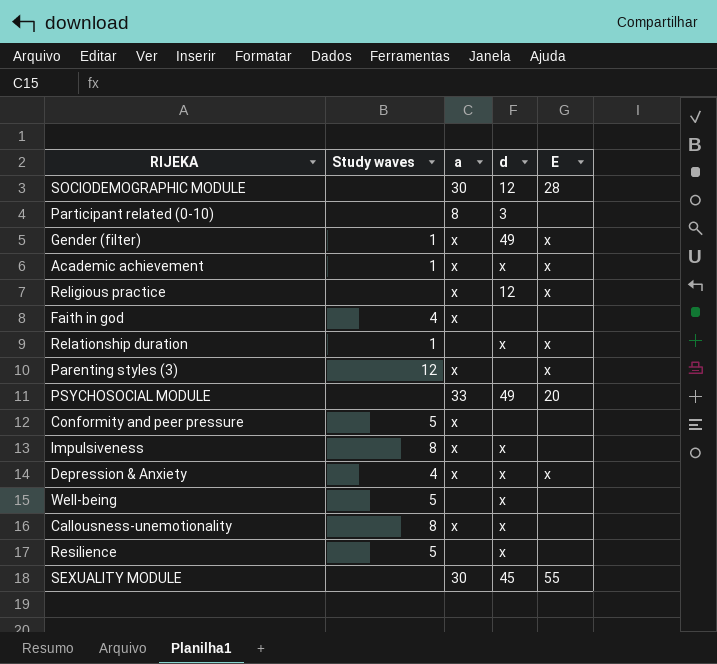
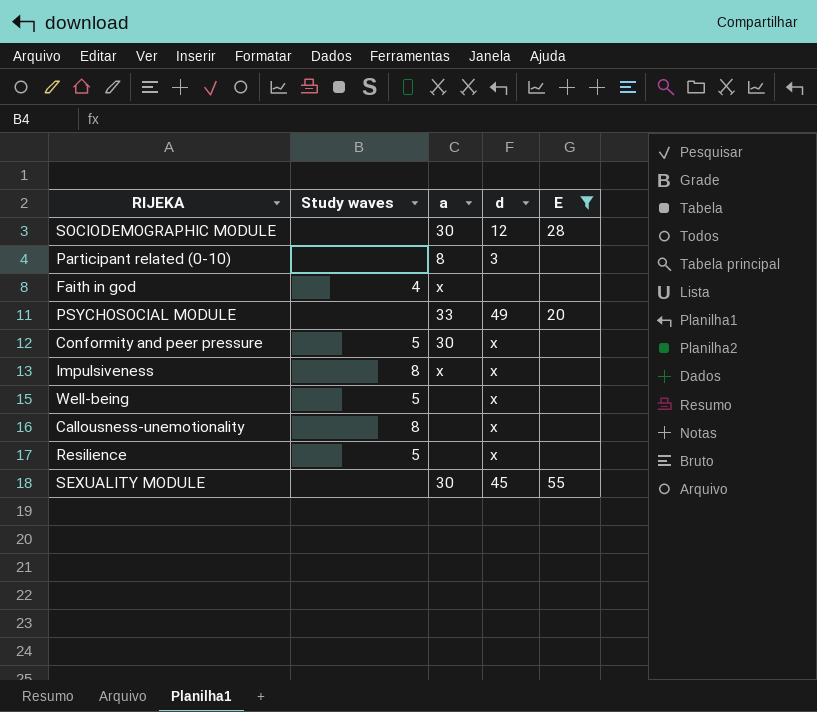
filter: none -> E != x
Conformity and peer pressure | a: x -> 30
Conformity and peer pressure | d: none -> x
Callousness-unemotionality | a: x -> none

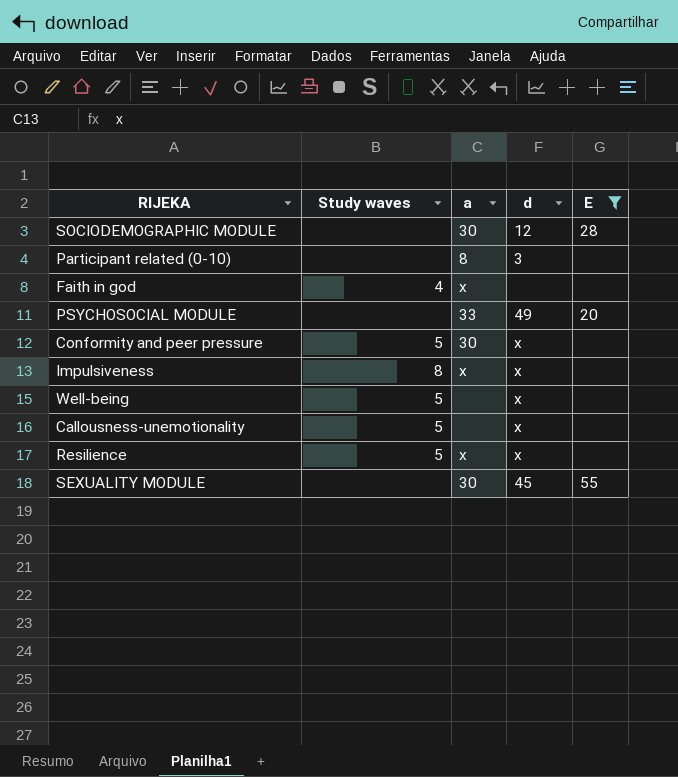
Callousness-unemotionality | Study waves: 8 -> 5
Resilience | a: none -> x

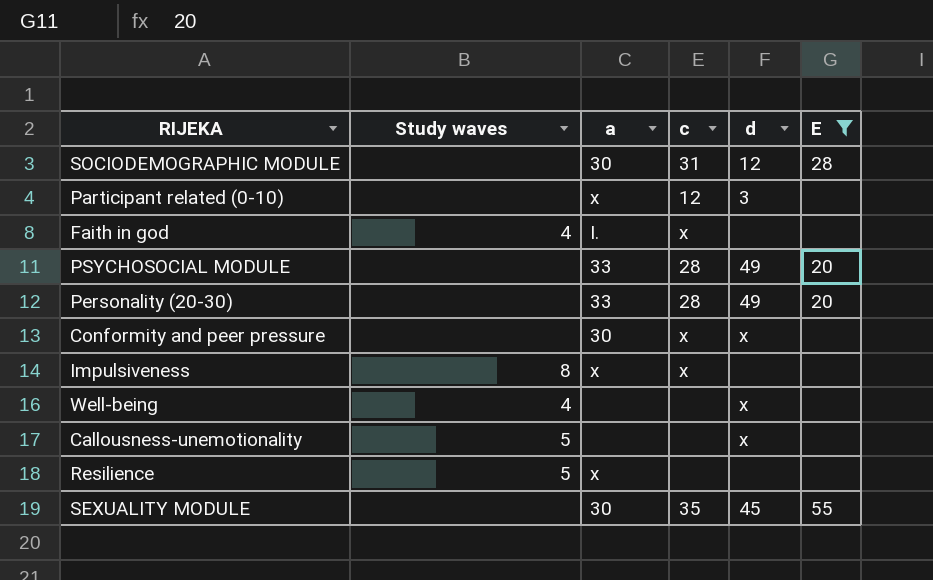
column c | position: none -> 4
Participant related (0-10) | a: 8 -> x
Faith in god | a: x -> I.
row Personality (20-30): none -> none | 33 | 28 | 49 | 20
Conformity and peer pressure | Study waves: 5 -> none
Impulsiveness | d: x -> none
Well-being | Study waves: 5 -> 4
Resilience | d: x -> none

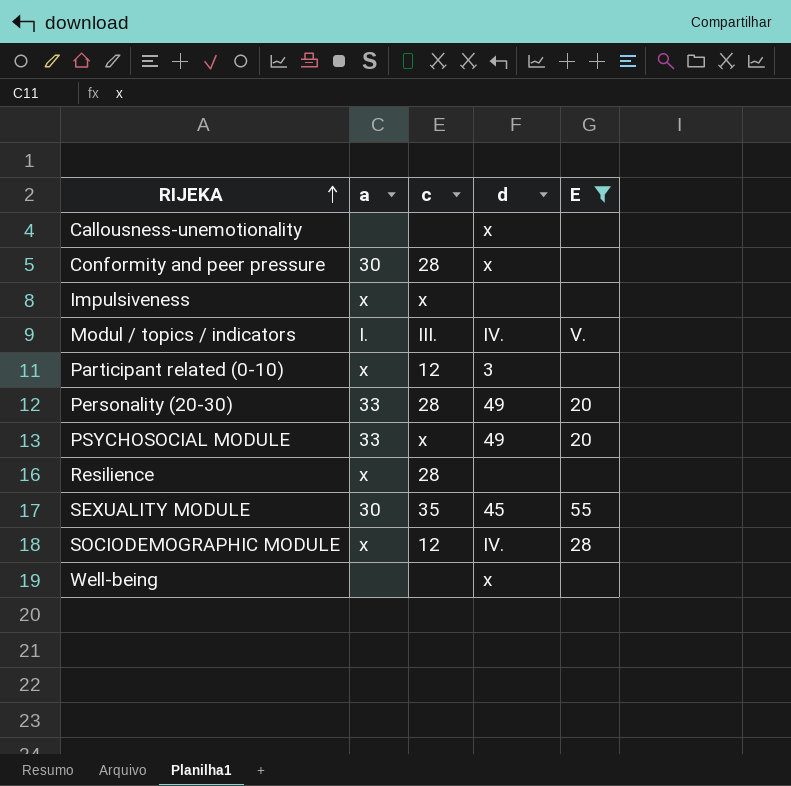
row order: none -> RIJEKA ascending
column Study waves | position: 2 -> none
row Faith in god: 4 | I. | x | none | none -> none
Conformity and peer pressure | c: x -> 28
row Modul / topics / indicators: none -> I. | III. | IV. | V.
PSYCHOSOCIAL MODULE | c: 28 -> x
Resilience | c: none -> 28
SOCIODEMOGRAPHIC MODULE | a: 30 -> x
SOCIODEMOGRAPHIC MODULE | c: 31 -> 12
SOCIODEMOGRAPHIC MODULE | d: 12 -> IV.

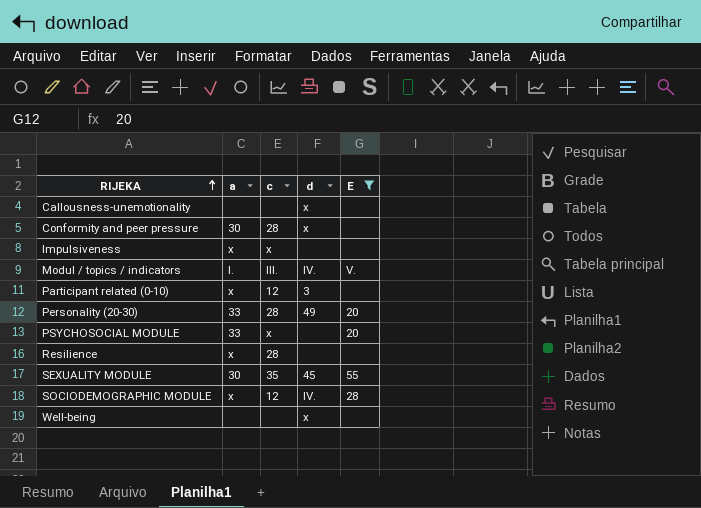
PSYCHOSOCIAL MODULE | d: 49 -> none

